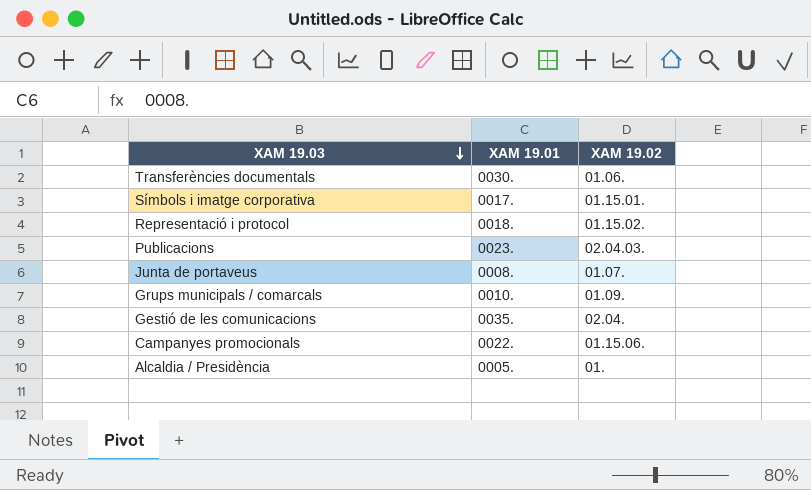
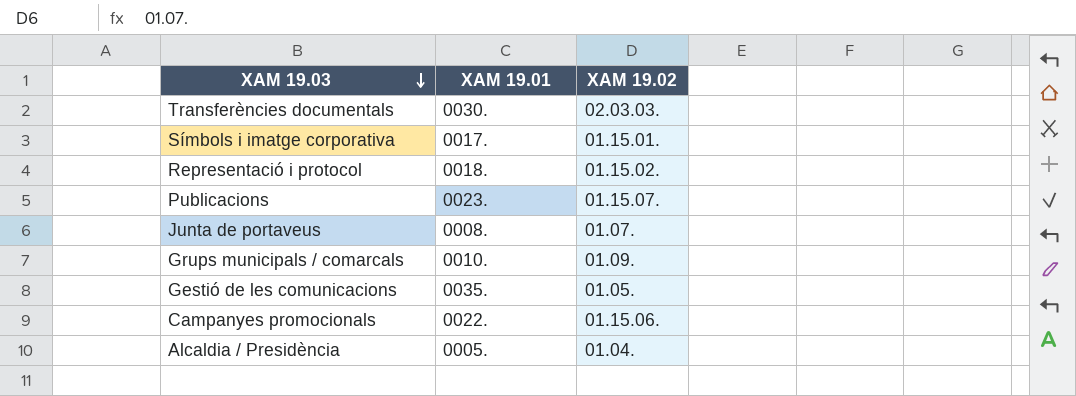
Transferències documentals | XAM 19.02: 01.06. -> 02.03.03.
Publicacions | XAM 19.02: 02.04.03. -> 01.15.07.
Gestió de les comunicacions | XAM 19.02: 02.04. -> 01.05.
Alcaldia / Presidència | XAM 19.02: 01. -> 01.04.

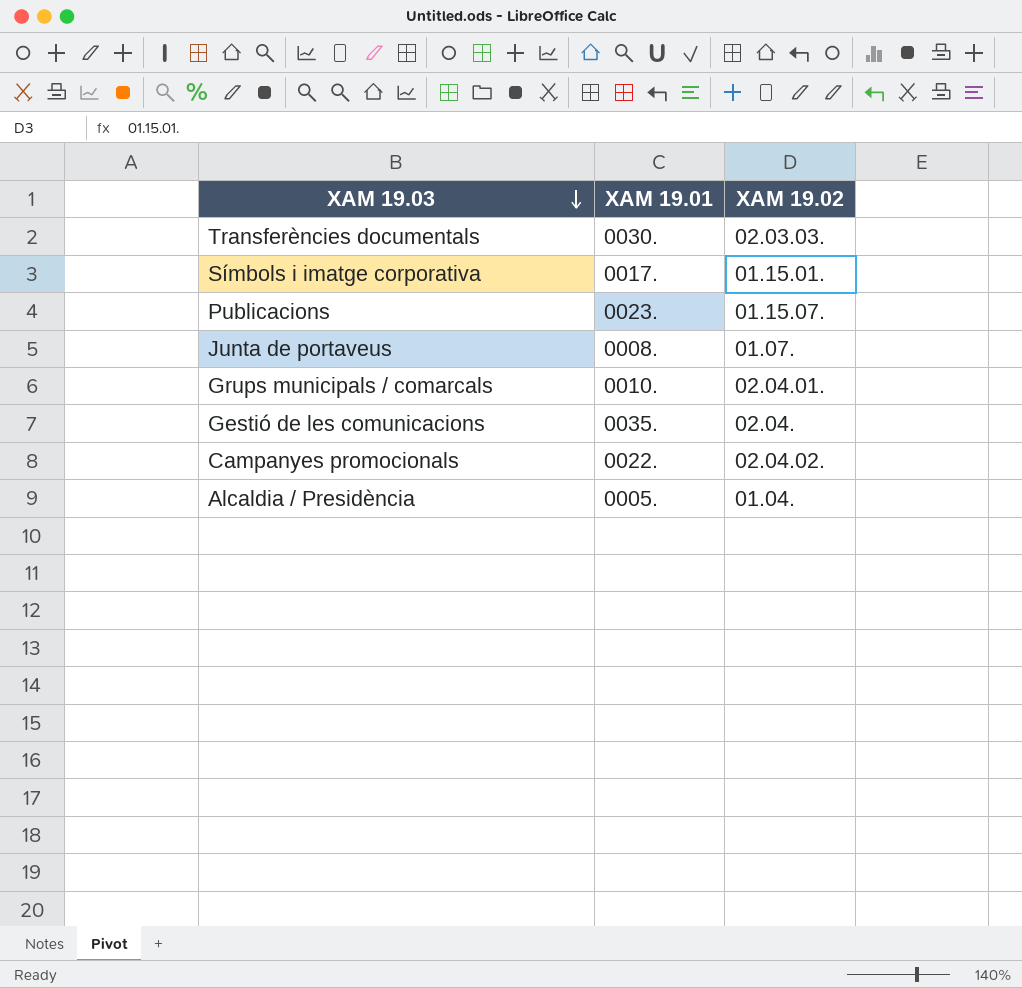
row Representació i protocol: 0018. | 01.15.02. -> none
Grups municipals / comarcals | XAM 19.02: 01.09. -> 02.04.01.
Gestió de les comunicacions | XAM 19.02: 01.05. -> 02.04.
Campanyes promocionals | XAM 19.02: 01.15.06. -> 02.04.02.

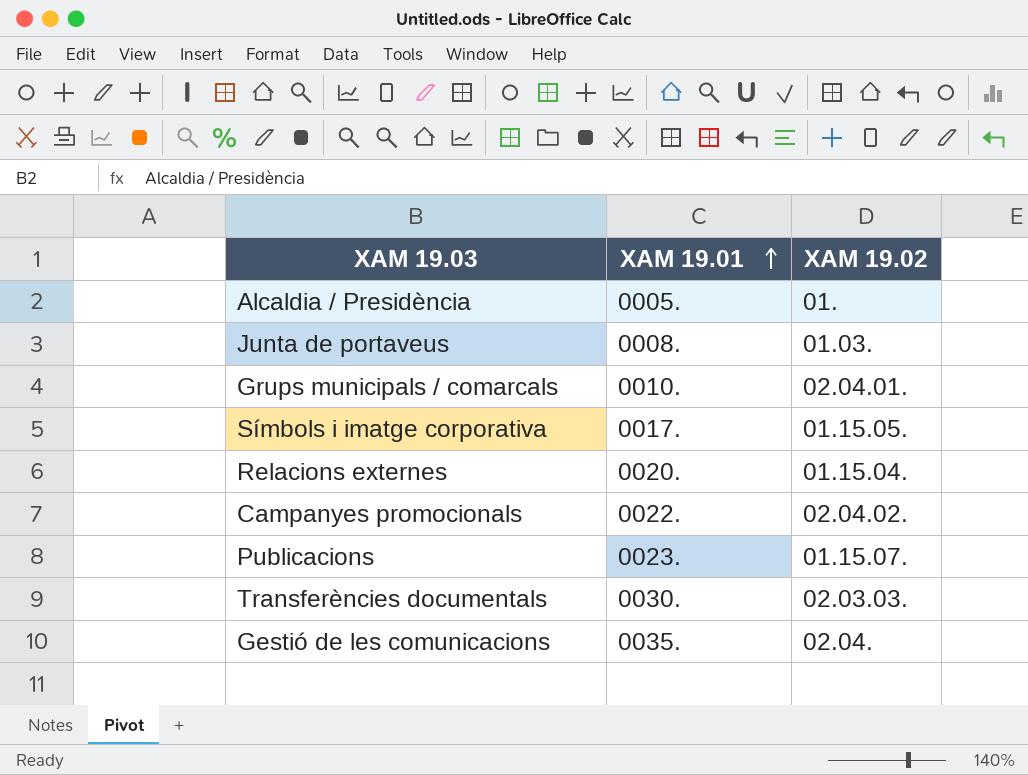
row order: XAM 19.03 descending -> XAM 19.01 ascending
Alcaldia / Presidència | XAM 19.02: 01.04. -> 01.
Junta de portaveus | XAM 19.02: 01.07. -> 01.03.
Símbols i imatge corporativa | XAM 19.02: 01.15.01. -> 01.15.05.
row Relacions externes: none -> 0020. | 01.15.04.

